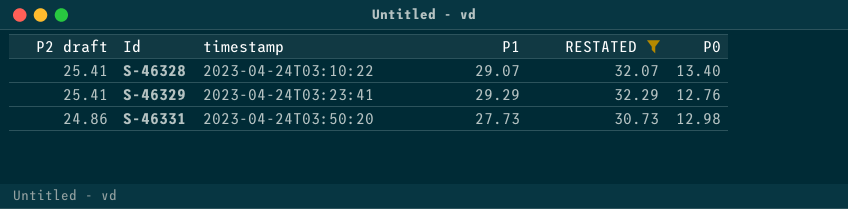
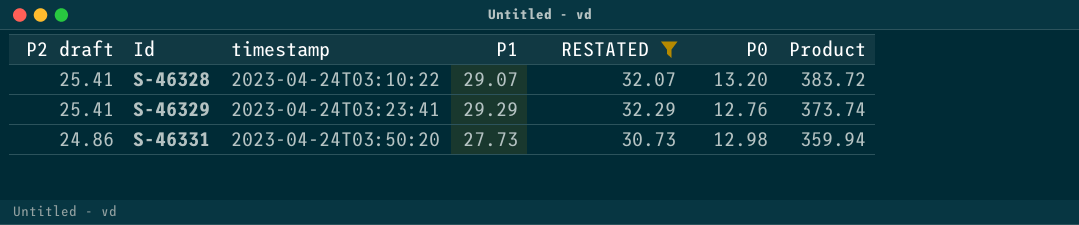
column Product | formula: none -> [P1] * [P0]
S-46328 | P0: 13.40 -> 13.20

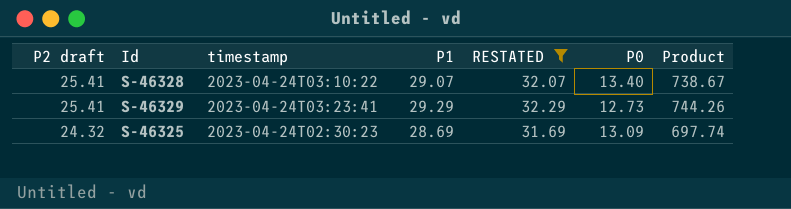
column Product | formula: [P1] * [P0] -> [P2 draft] * [P1]
row S-46331: 24.86 | 2023-04-24T03:50:20 | 27.73 | 30.73 | 12.98 | 359.94 -> none
S-46328 | P0: 13.20 -> 13.40
S-46329 | P0: 12.76 -> 12.73
row S-46325: none -> 24.32 | 2023-04-24T02:30:23 | 28.69 | 31.69 | 13.09 | 697.74

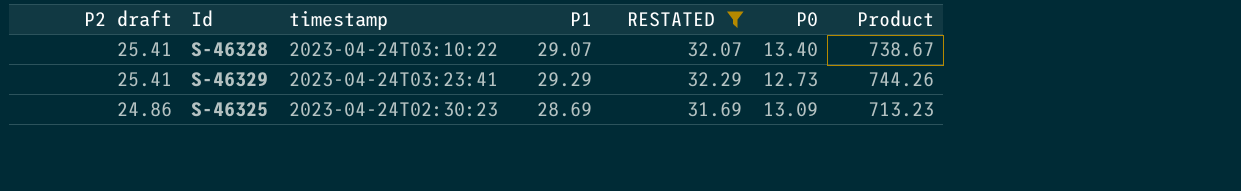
S-46325 | P2 draft: 24.32 -> 24.86
S-46325 | Product: 697.74 -> 713.23

